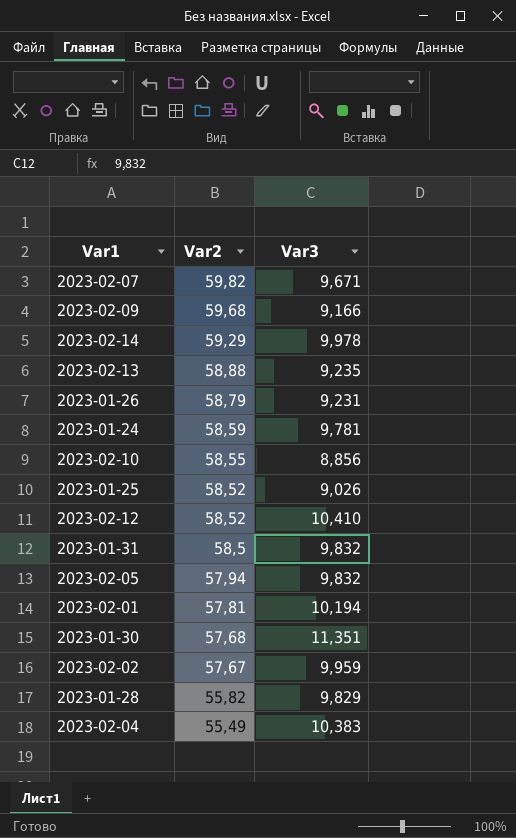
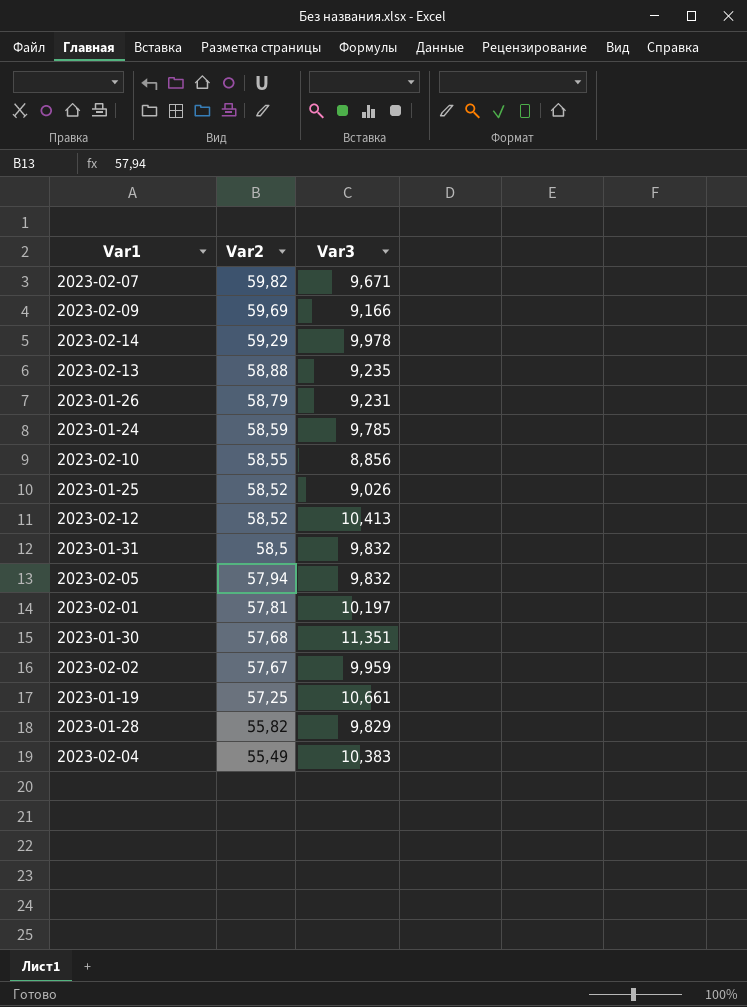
2023-02-09 | Var2: 59,68 -> 59,69
2023-01-24 | Var3: 9,781 -> 9,785
2023-02-12 | Var3: 10,410 -> 10,413
2023-02-01 | Var3: 10,194 -> 10,197
row 2023-01-19: none -> 57,25 | 10,661

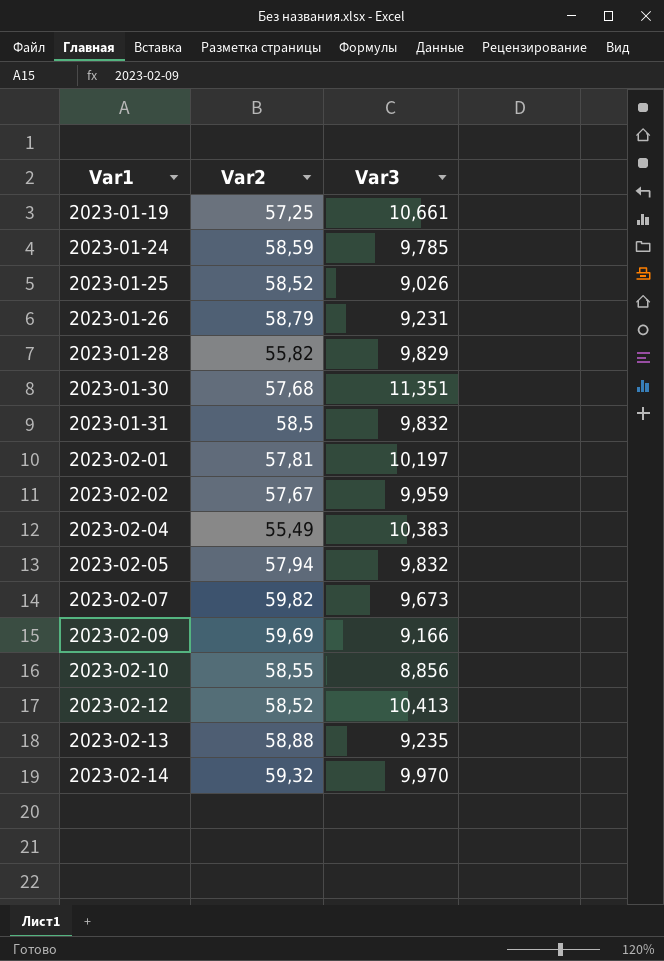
row order: Var2 descending -> Var1 ascending
2023-02-07 | Var3: 9,671 -> 9,673
2023-02-14 | Var2: 59,29 -> 59,32
2023-02-14 | Var3: 9,978 -> 9,970

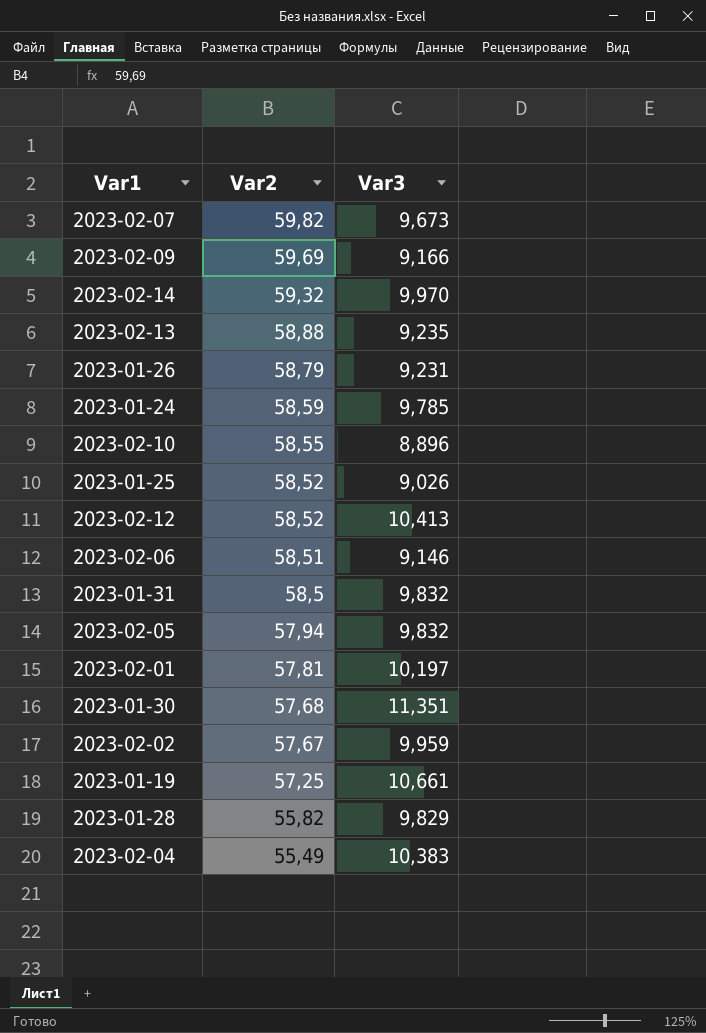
row order: Var1 ascending -> Var2 descending
2023-02-10 | Var3: 8,856 -> 8,896
row 2023-02-06: none -> 58,51 | 9,146

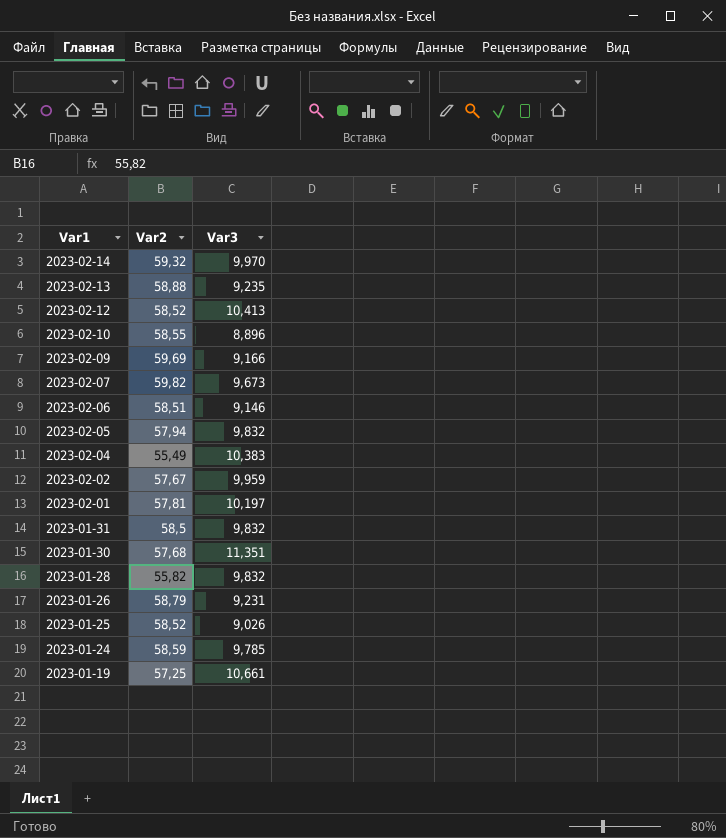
row order: Var2 descending -> Var1 descending
2023-01-28 | Var3: 9,829 -> 9,832

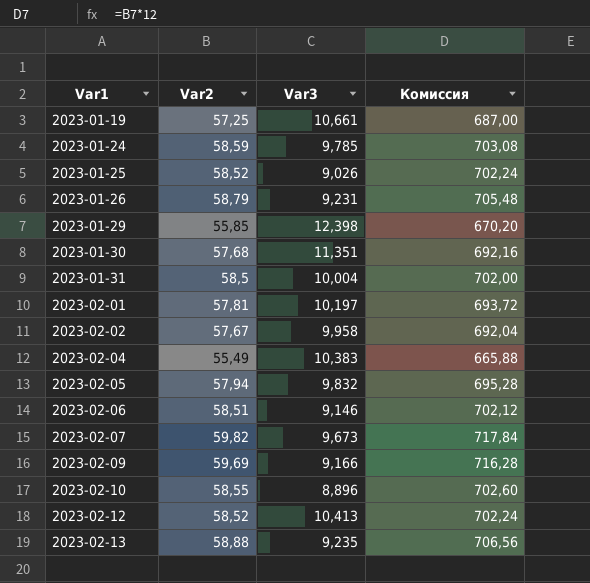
row order: Var1 descending -> Var1 ascending
column Комиссия | formula: none -> [Var2] * 12
row 2023-02-14: 59,32 | 9,970 -> none
row 2023-01-28: 55,82 | 9,832 -> none
row 2023-01-29: none -> 55,85 | 12,398 | 670,20
2023-01-31 | Var3: 9,832 -> 10,004
2023-02-02 | Var3: 9,959 -> 9,958

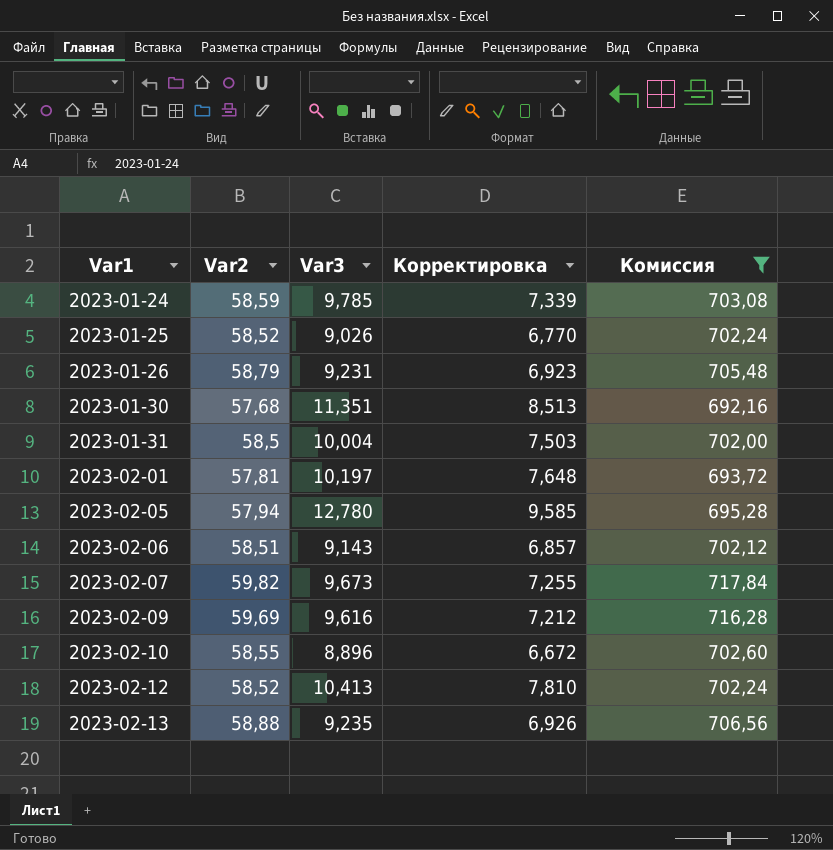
filter: none -> Комиссия >= 692,16
column Корректировка | formula: none -> [Var3] * 0,75
2023-02-05 | Var3: 9,832 -> 12,780
2023-02-06 | Var3: 9,146 -> 9,143
2023-02-09 | Var3: 9,166 -> 9,616

